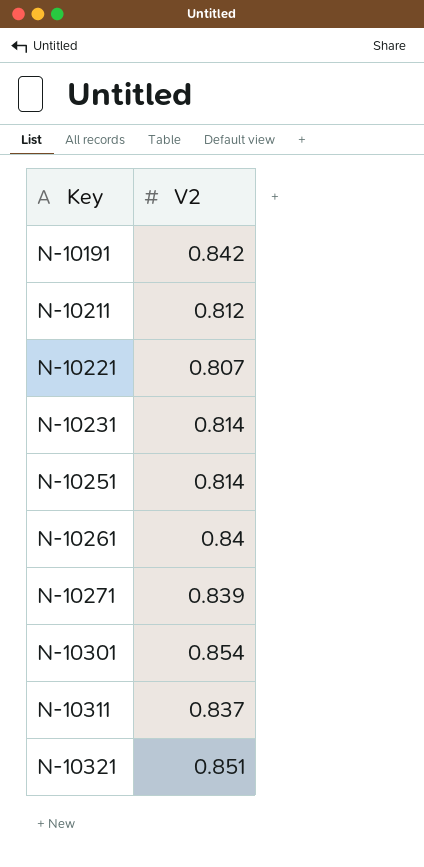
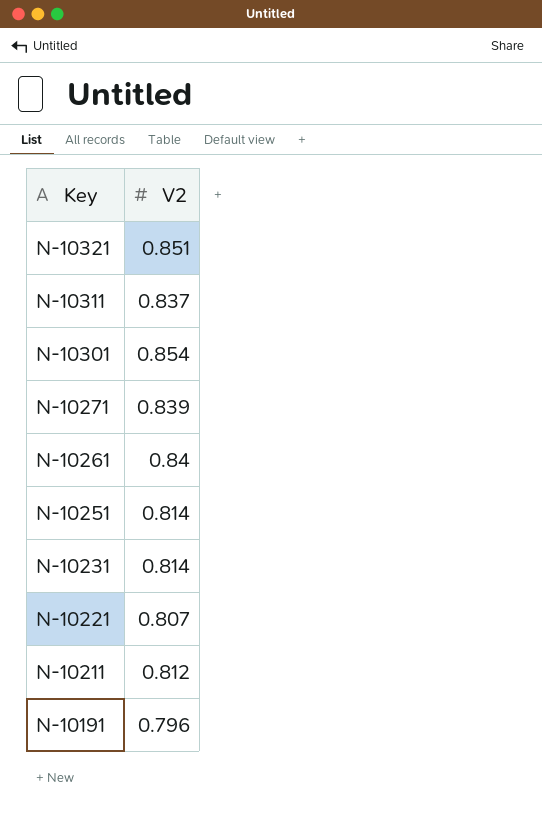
row order: Key ascending -> Key descending
N-10191 | V2: 0.842 -> 0.796

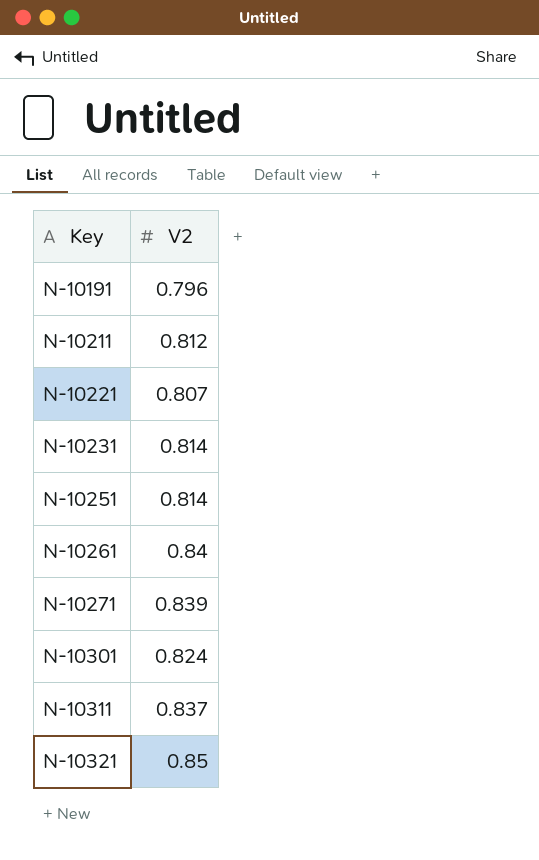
row order: Key descending -> Key ascending
N-10301 | V2: 0.854 -> 0.824
N-10321 | V2: 0.851 -> 0.85

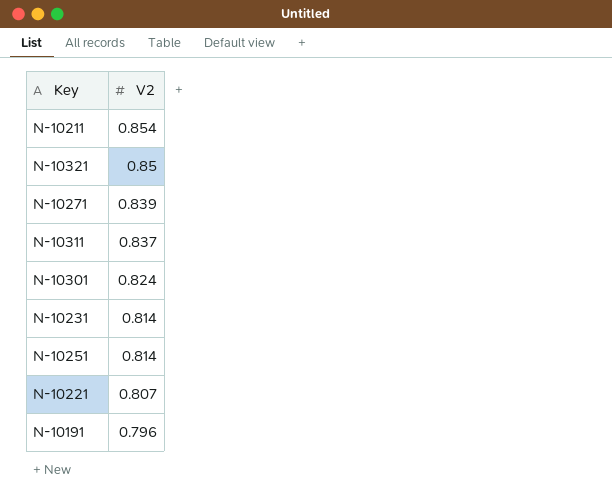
row order: Key ascending -> V2 descending
row N-10261: 0.84 -> none
N-10211 | V2: 0.812 -> 0.854

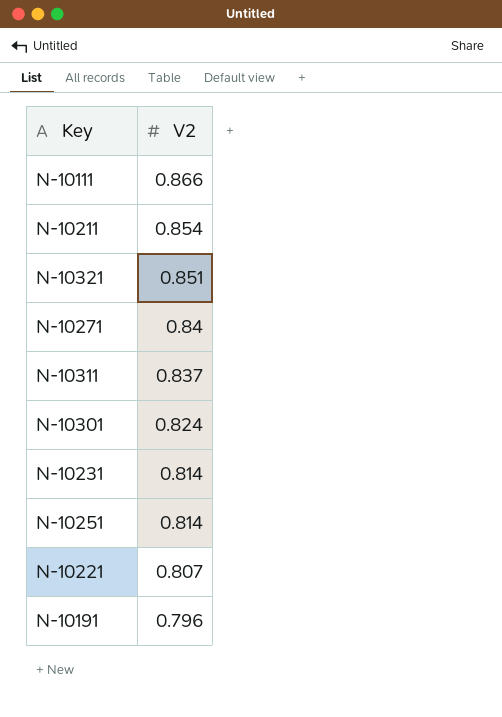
row N-10111: none -> 0.866
N-10321 | V2: 0.85 -> 0.851
N-10271 | V2: 0.839 -> 0.84

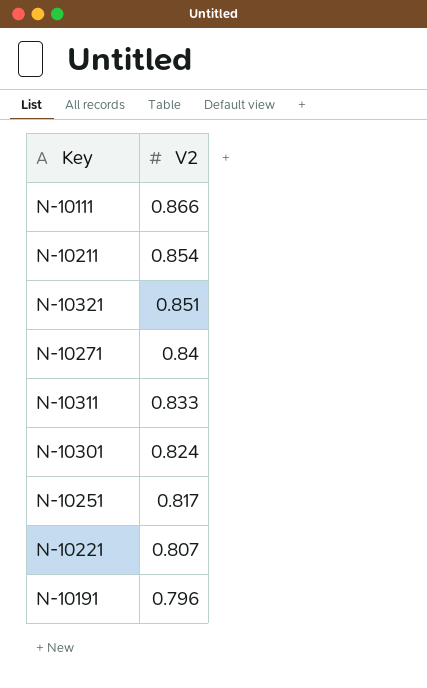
row N-10231: 0.814 -> none
N-10311 | V2: 0.837 -> 0.833
N-10251 | V2: 0.814 -> 0.817

